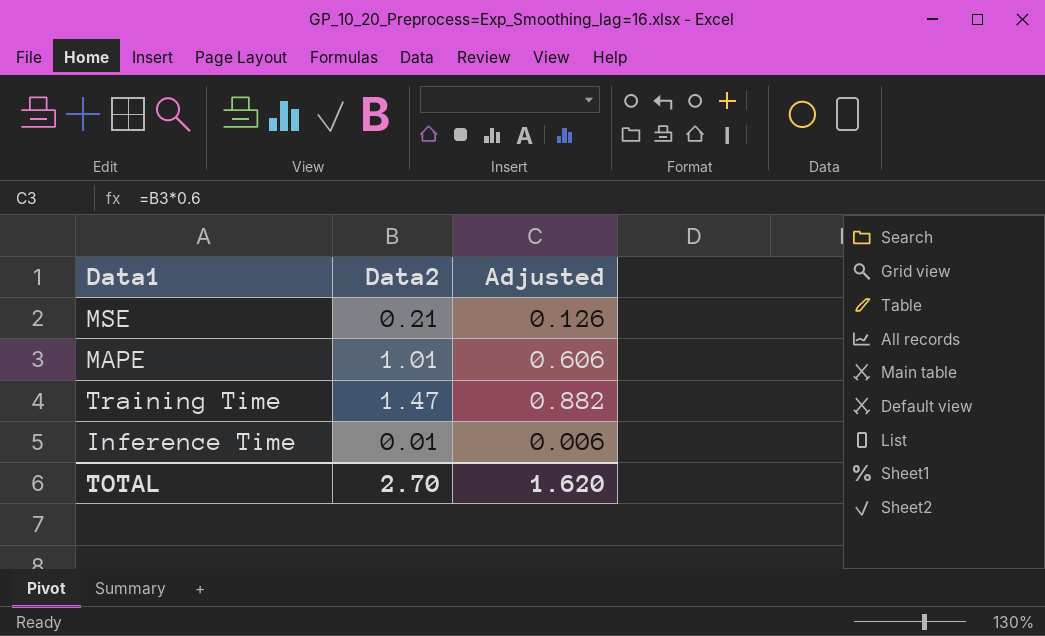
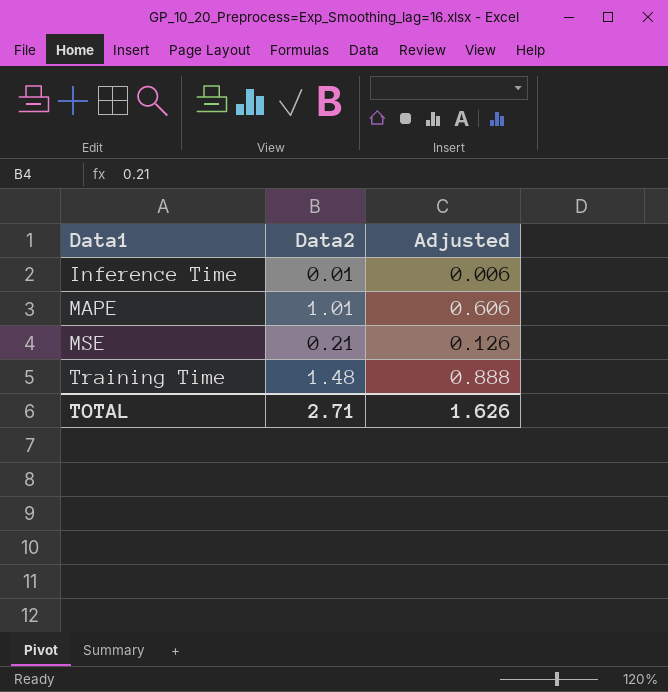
row order: none -> Data1 ascending
Training Time | Data2: 1.47 -> 1.48
Training Time | Adjusted: 0.882 -> 0.888
TOTAL | Data2: 2.70 -> 2.71
TOTAL | Adjusted: 1.620 -> 1.626

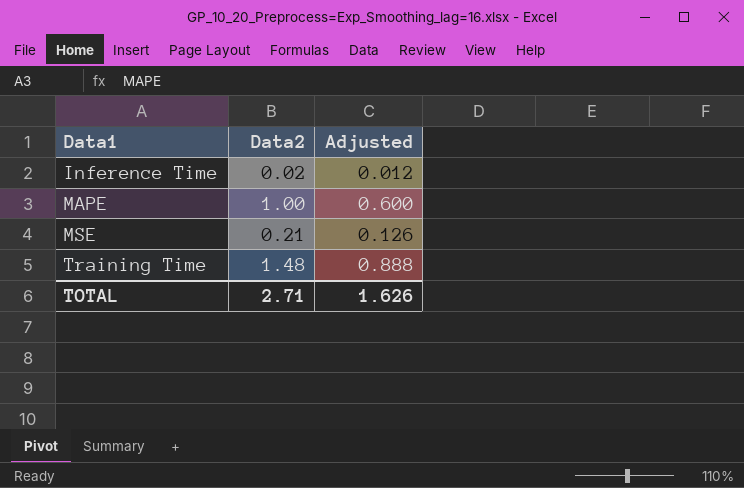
Inference Time | Data2: 0.01 -> 0.02
Inference Time | Adjusted: 0.006 -> 0.012
MAPE | Data2: 1.01 -> 1.00
MAPE | Adjusted: 0.606 -> 0.600

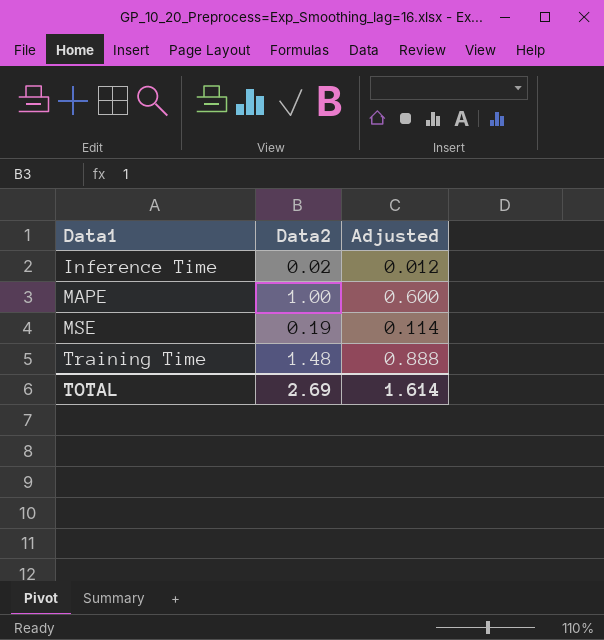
MSE | Data2: 0.21 -> 0.19
MSE | Adjusted: 0.126 -> 0.114
TOTAL | Data2: 2.71 -> 2.69
TOTAL | Adjusted: 1.626 -> 1.614

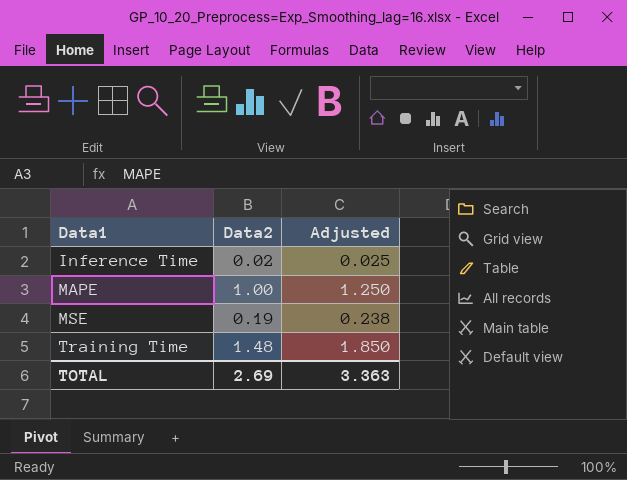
column Adjusted | formula: [Data2] * 0.6 -> [Data2] * 1.25
TOTAL | Adjusted: 1.614 -> 3.363

